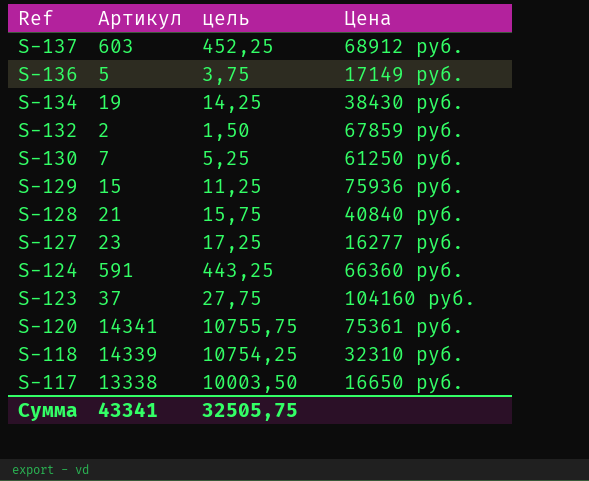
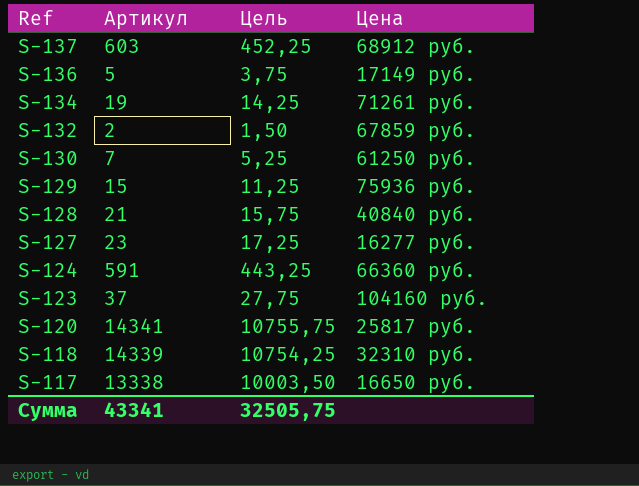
column name: цель -> Цель
S-134 | Цена: 38430 руб. -> 71261 руб.
S-120 | Цена: 75361 руб. -> 25817 руб.

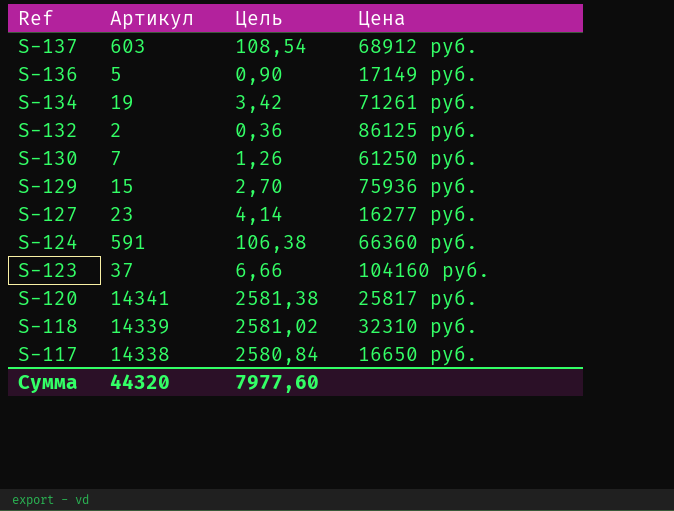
column Цель | formula: [Артикул] * 0,75 -> [Артикул] * 0,18
row S-128: 21 | 15,75 | 40840 руб. -> none
S-132 | Цена: 67859 руб. -> 86125 руб.
S-117 | Артикул: 13338 -> 14338
Сумма | Артикул: 43341 -> 44320
Сумма | Цель: 32505,75 -> 7977,60

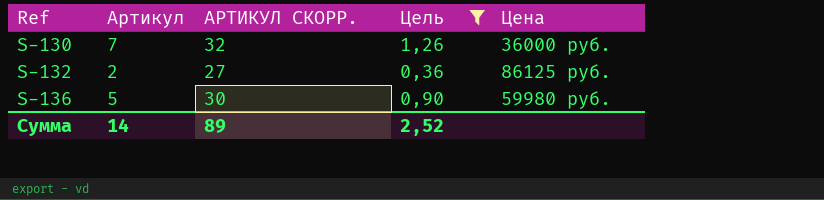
filter: none -> Цель <= 1,26
row order: Ref descending -> Ref ascending
column АРТИКУЛ СКОРР. | formula: none -> [Артикул] + 25
S-130 | Цена: 61250 руб. -> 36000 руб.
S-136 | Цена: 17149 руб. -> 59980 руб.
Сумма | Артикул: 44320 -> 14
Сумма | Цель: 7977,60 -> 2,52

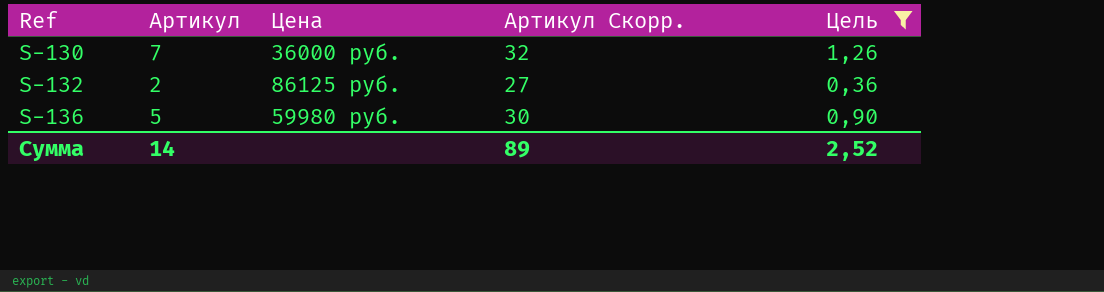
column Цена | position: 5 -> 3
column name: АРТИКУЛ СКОРР. -> Артикул Скорр.

